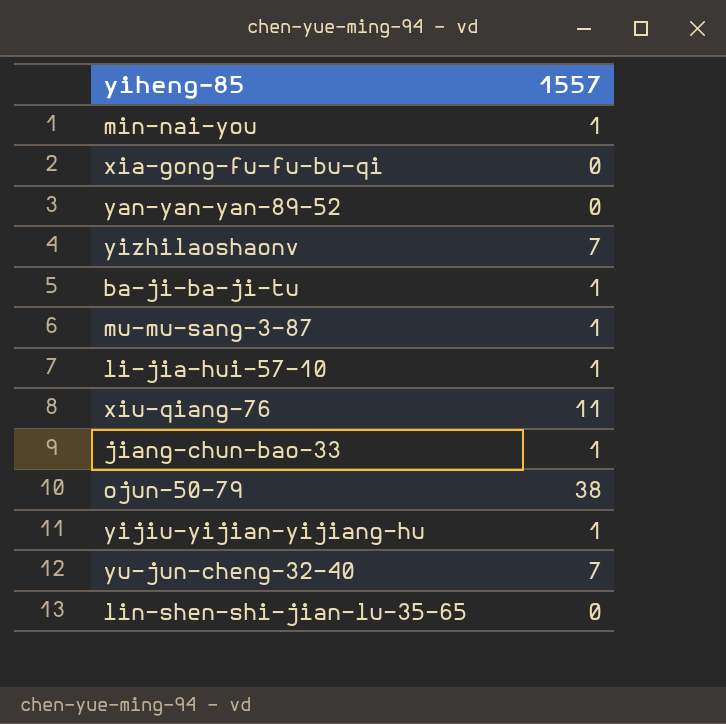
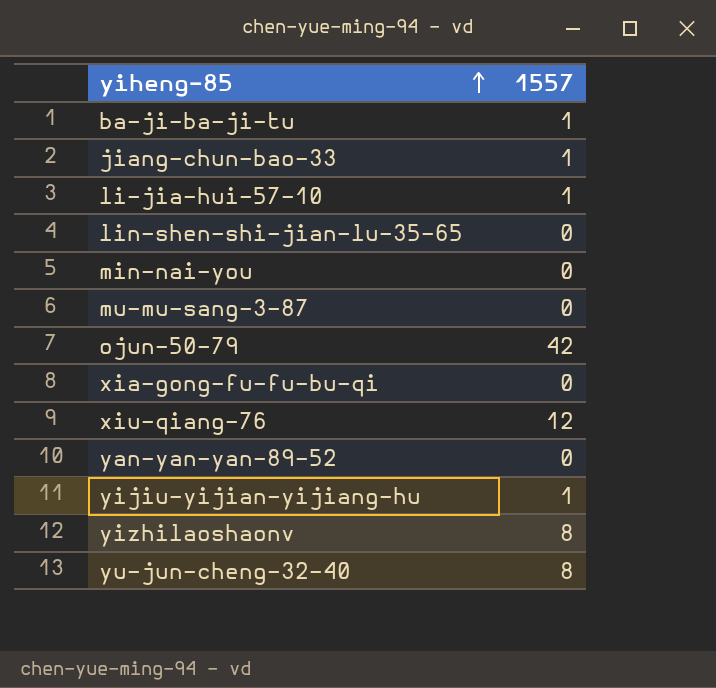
row order: none -> yiheng-85 ascending
min-nai-you | 1557: 1 -> 0
mu-mu-sang-3-87 | 1557: 1 -> 0
ojun-50-79 | 1557: 38 -> 42
xiu-qiang-76 | 1557: 11 -> 12
yizhilaoshaonv | 1557: 7 -> 8
yu-jun-cheng-32-40 | 1557: 7 -> 8

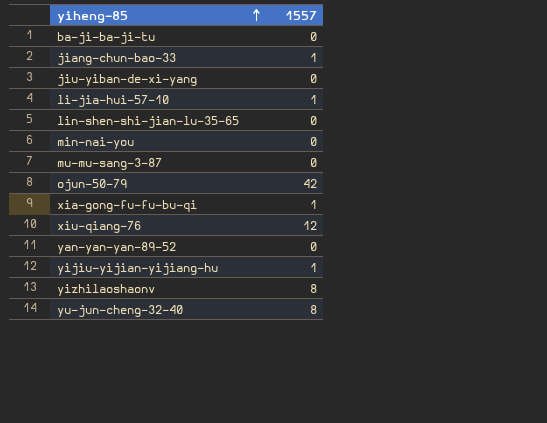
ba-ji-ba-ji-tu | 1557: 1 -> 0
row jiu-yiban-de-xi-yang: none -> 0
xia-gong-fu-fu-bu-qi | 1557: 0 -> 1

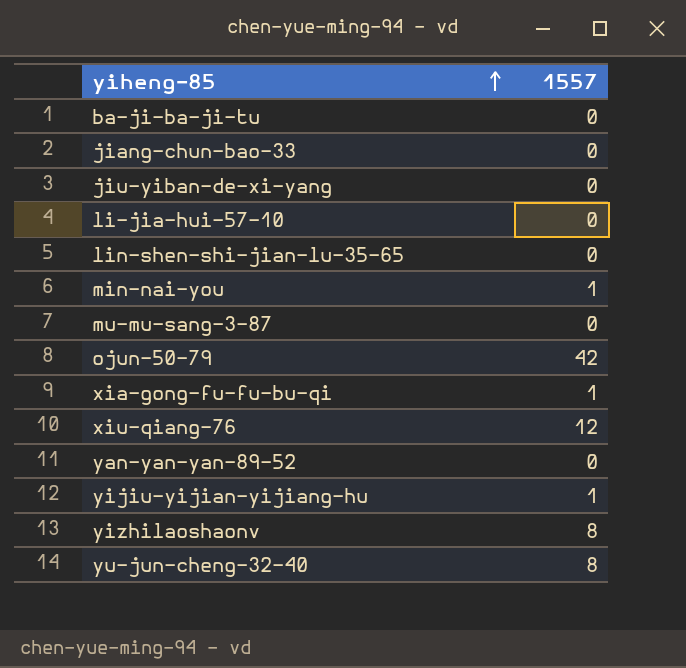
jiang-chun-bao-33 | 1557: 1 -> 0
li-jia-hui-57-10 | 1557: 1 -> 0
min-nai-you | 1557: 0 -> 1

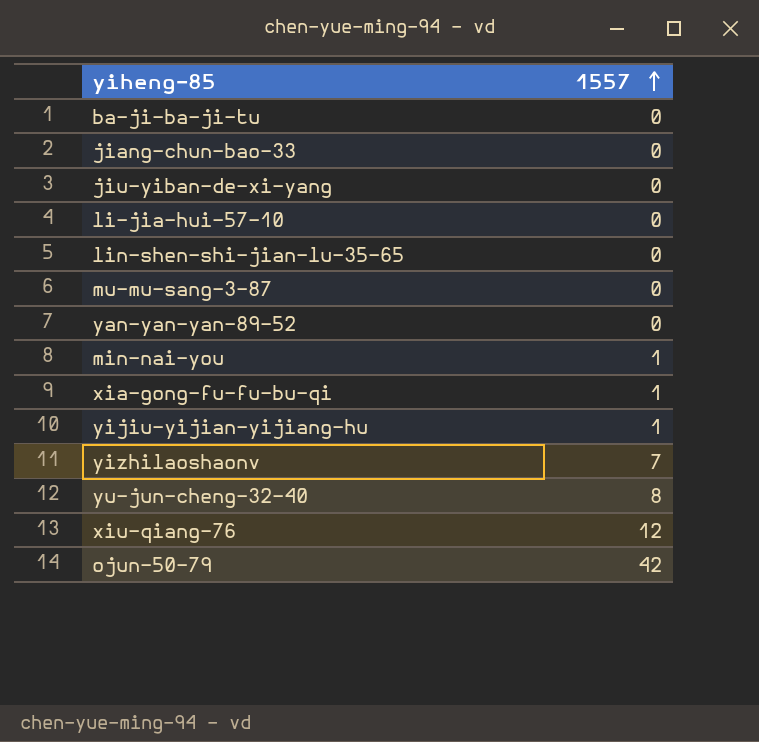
row order: yiheng-85 ascending -> 1557 ascending
yizhilaoshaonv | 1557: 8 -> 7

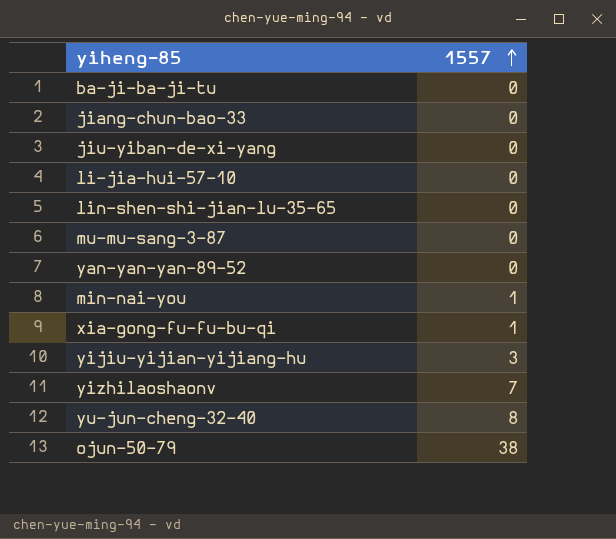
row xiu-qiang-76: 12 -> none
yijiu-yijian-yijiang-hu | 1557: 1 -> 3
ojun-50-79 | 1557: 42 -> 38

